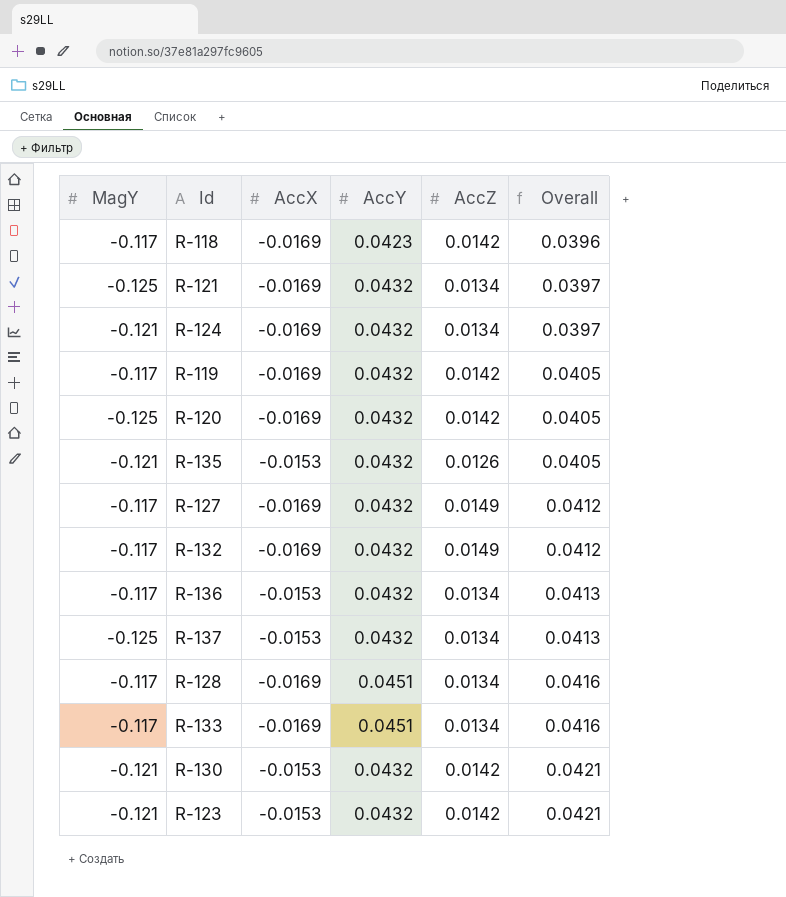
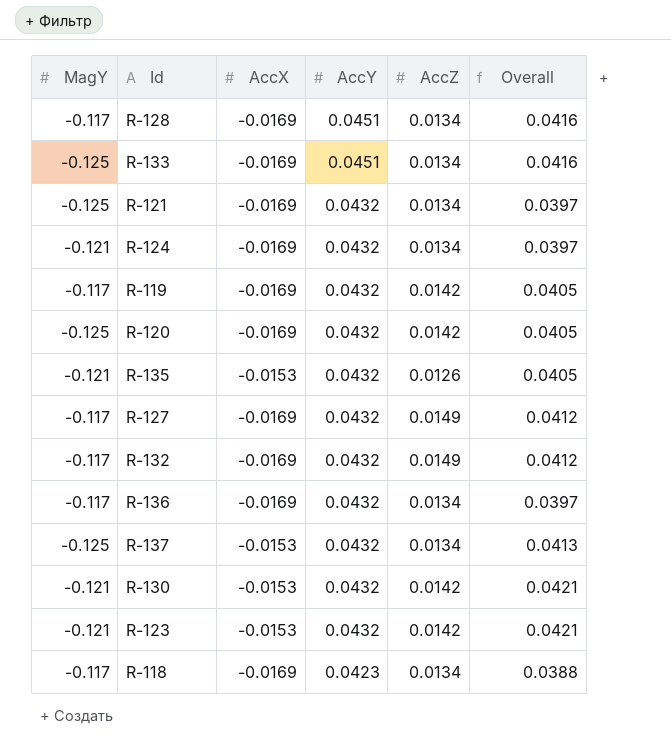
row order: Overall ascending -> AccY descending
R-133 | MagY: -0.117 -> -0.125
R-136 | AccX: -0.0153 -> -0.0169
R-136 | Overall: 0.0413 -> 0.0397
R-118 | AccZ: 0.0142 -> 0.0134
R-118 | Overall: 0.0396 -> 0.0388

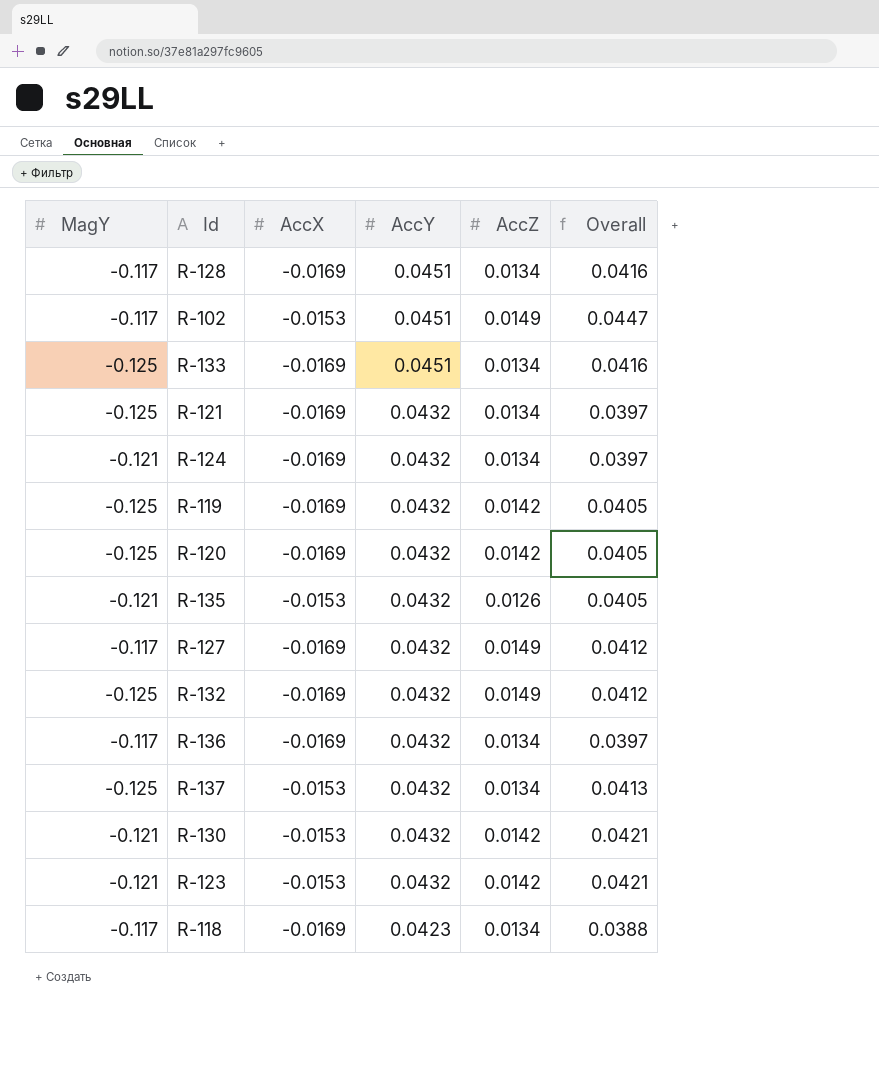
row R-102: none -> -0.117 | -0.0153 | 0.0451 | 0.0149 | 0.0447
R-119 | MagY: -0.117 -> -0.125
R-132 | MagY: -0.117 -> -0.125

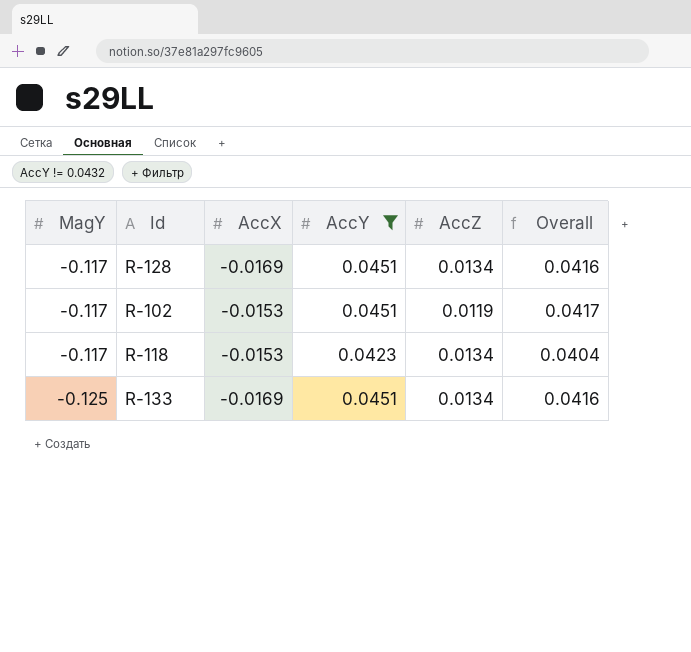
filter: none -> AccY != 0.0432
row order: AccY descending -> MagY descending
R-102 | AccZ: 0.0149 -> 0.0119
R-102 | Overall: 0.0447 -> 0.0417
R-118 | AccX: -0.0169 -> -0.0153
R-118 | Overall: 0.0388 -> 0.0404

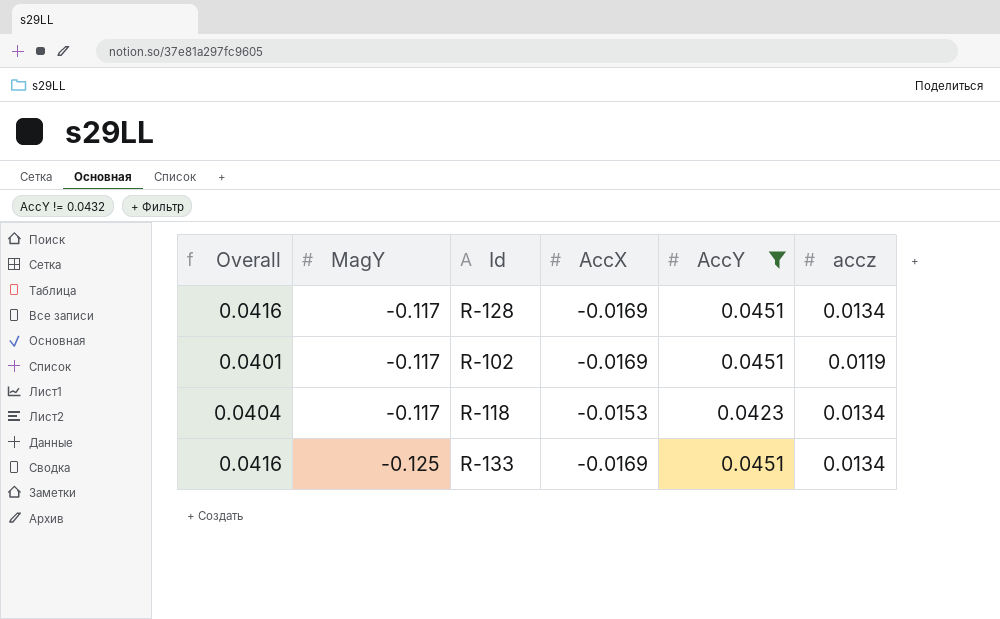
column Overall | position: 6 -> 1
column name: AccZ -> accz
R-102 | Overall: 0.0417 -> 0.0401
R-102 | AccX: -0.0153 -> -0.0169

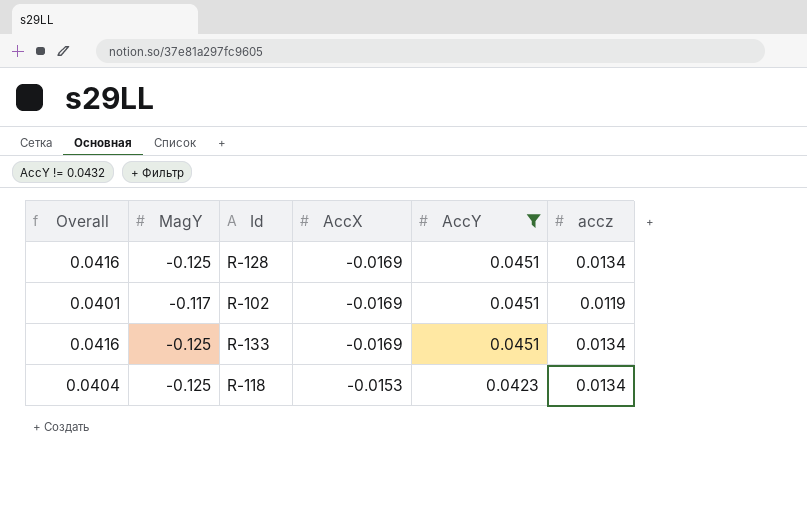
row order: MagY descending -> AccX ascending
R-128 | MagY: -0.117 -> -0.125
R-118 | MagY: -0.117 -> -0.125

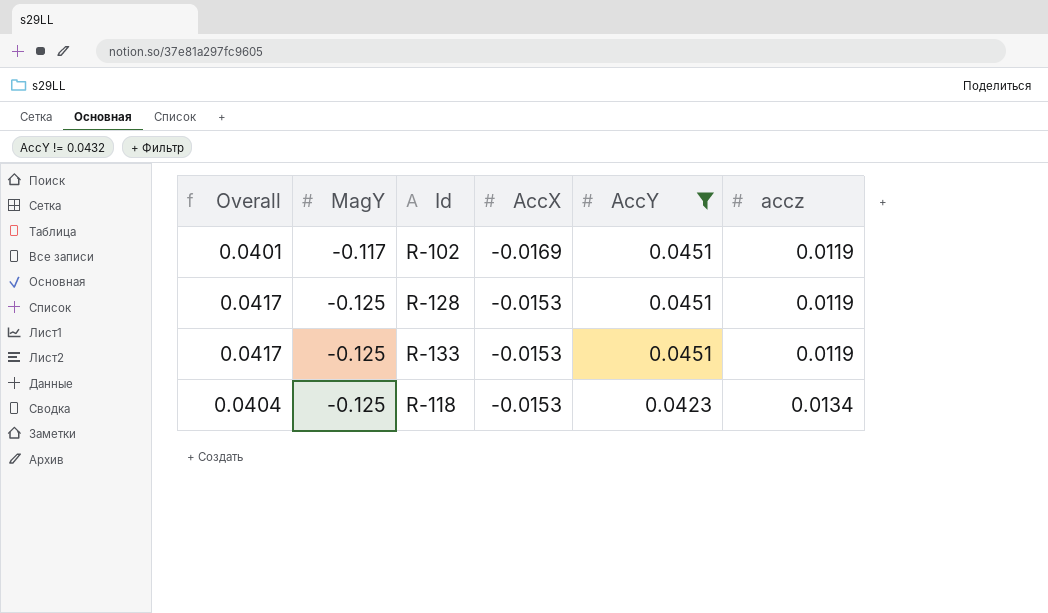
row order: AccX ascending -> MagY descending
R-128 | Overall: 0.0416 -> 0.0417
R-128 | AccX: -0.0169 -> -0.0153
R-128 | accz: 0.0134 -> 0.0119
R-133 | Overall: 0.0416 -> 0.0417
R-133 | AccX: -0.0169 -> -0.0153
R-133 | accz: 0.0134 -> 0.0119

